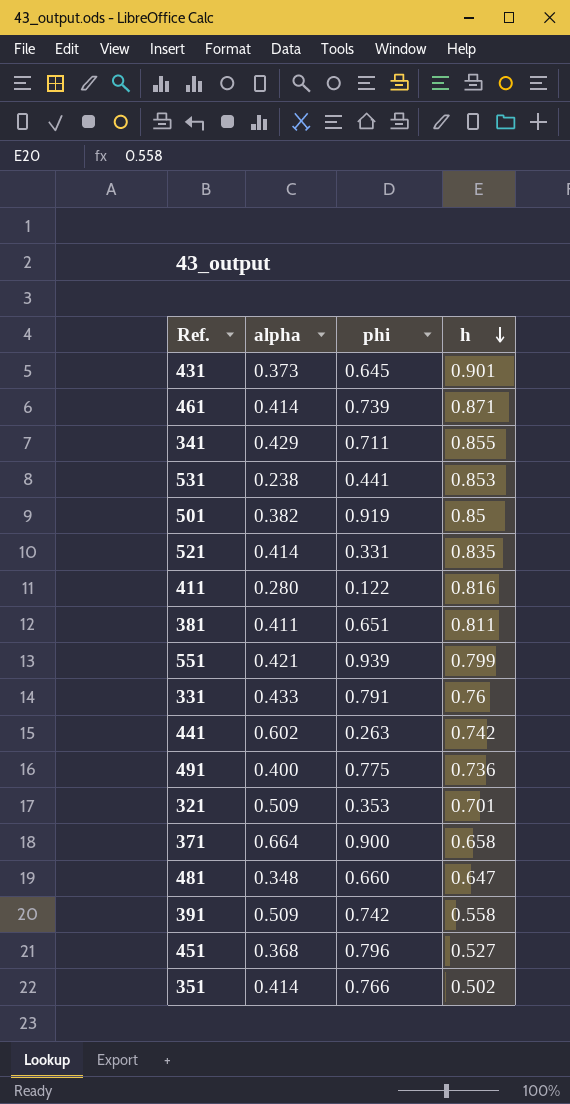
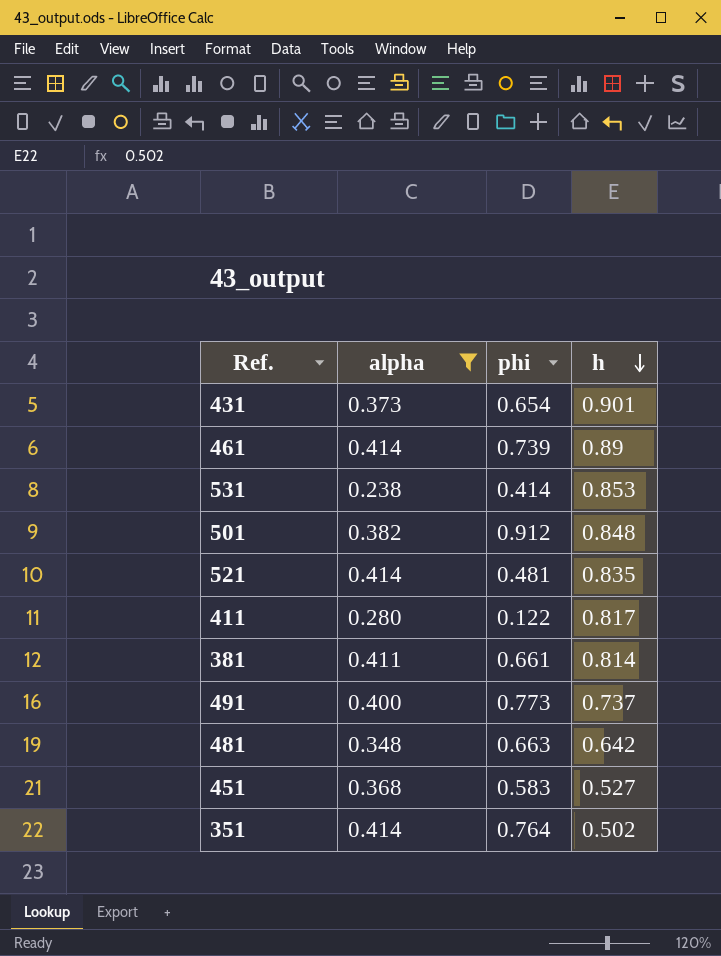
filter: none -> alpha <= 0.414
431 | phi: 0.645 -> 0.654
461 | h: 0.871 -> 0.89
531 | phi: 0.441 -> 0.414
501 | phi: 0.919 -> 0.912
501 | h: 0.85 -> 0.848
521 | phi: 0.331 -> 0.481
411 | h: 0.816 -> 0.817
381 | phi: 0.651 -> 0.661
381 | h: 0.811 -> 0.814
491 | phi: 0.775 -> 0.773
491 | h: 0.736 -> 0.737
481 | phi: 0.660 -> 0.663
481 | h: 0.647 -> 0.642
451 | phi: 0.796 -> 0.583
351 | phi: 0.766 -> 0.764

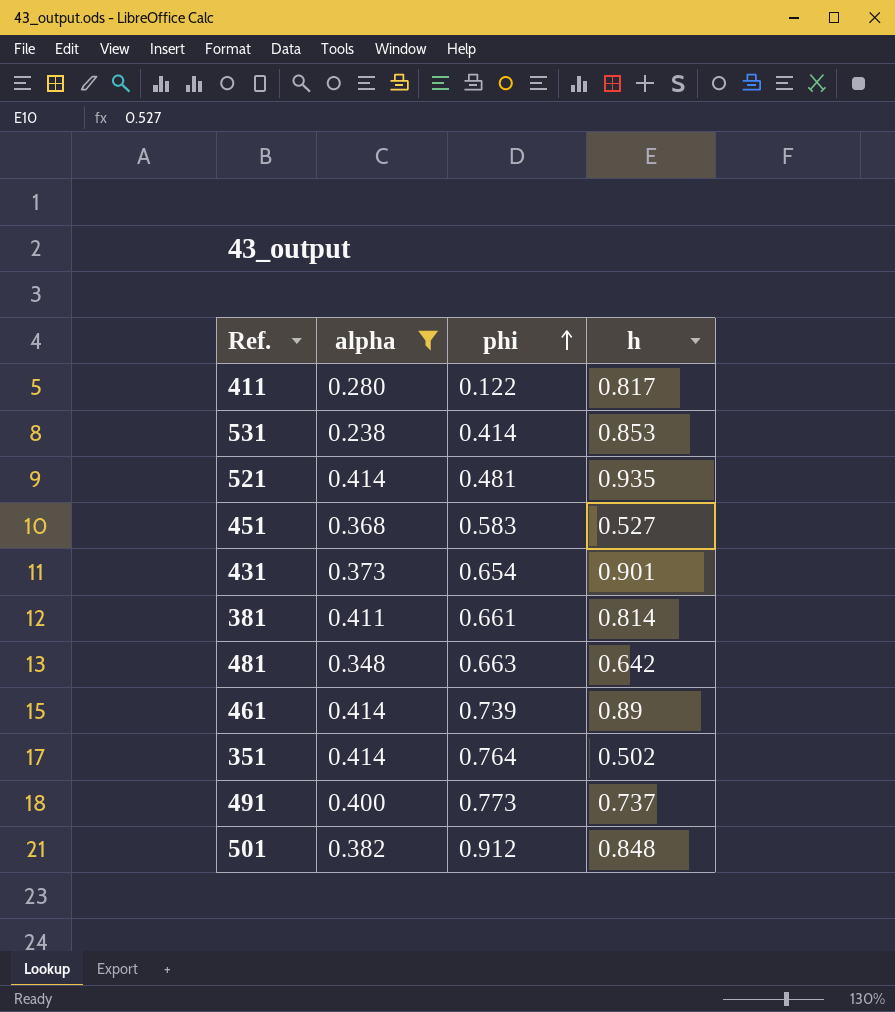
row order: h descending -> phi ascending
521 | h: 0.835 -> 0.935

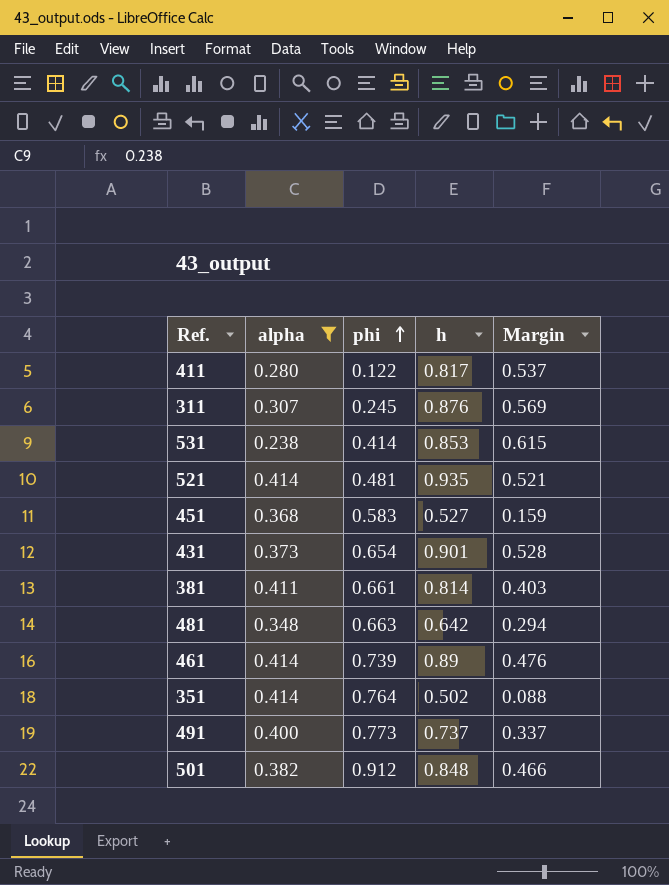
column Margin | formula: none -> [h] - [alpha]
row 311: none -> 0.307 | 0.245 | 0.876 | 0.569

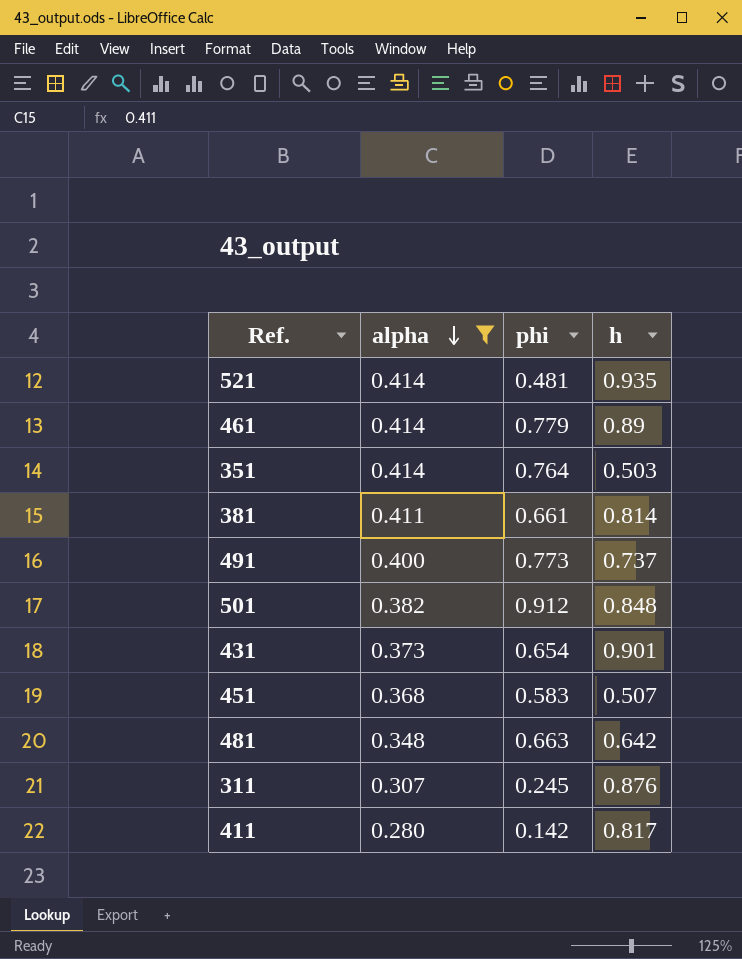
row order: phi ascending -> alpha descending
column Margin | formula: [h] - [alpha] -> none
row 531: 0.238 | 0.414 | 0.853 | 0.615 -> none
461 | phi: 0.739 -> 0.779
351 | h: 0.502 -> 0.503
451 | h: 0.527 -> 0.507
411 | phi: 0.122 -> 0.142

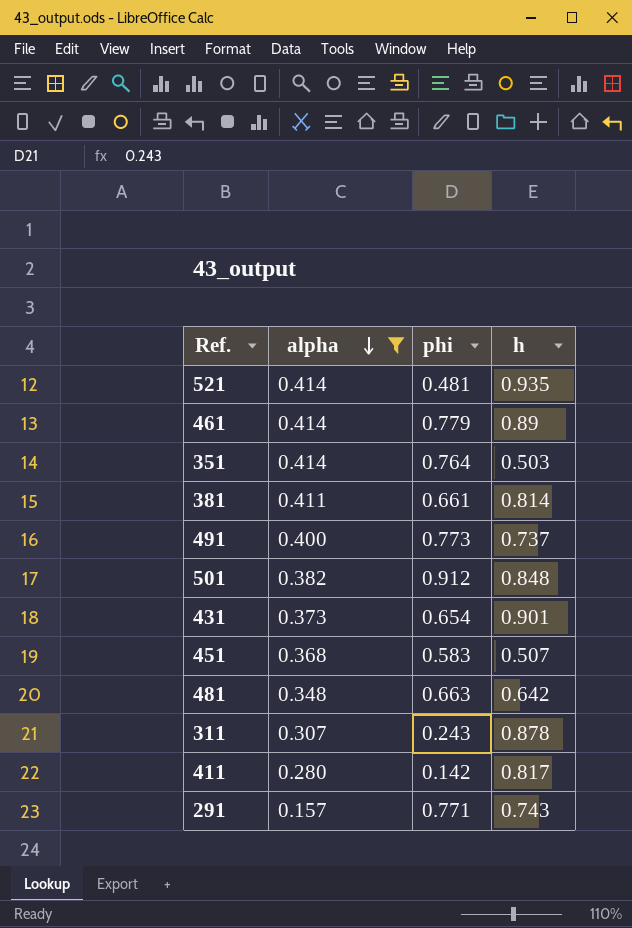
311 | phi: 0.245 -> 0.243
311 | h: 0.876 -> 0.878
row 291: none -> 0.157 | 0.771 | 0.743

